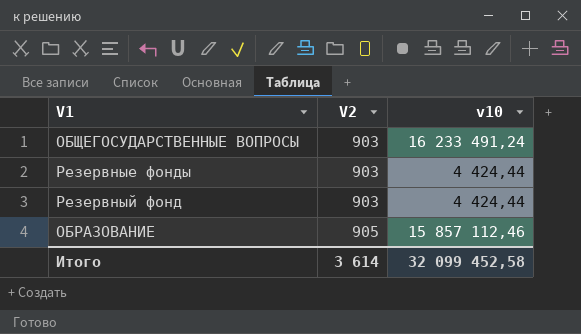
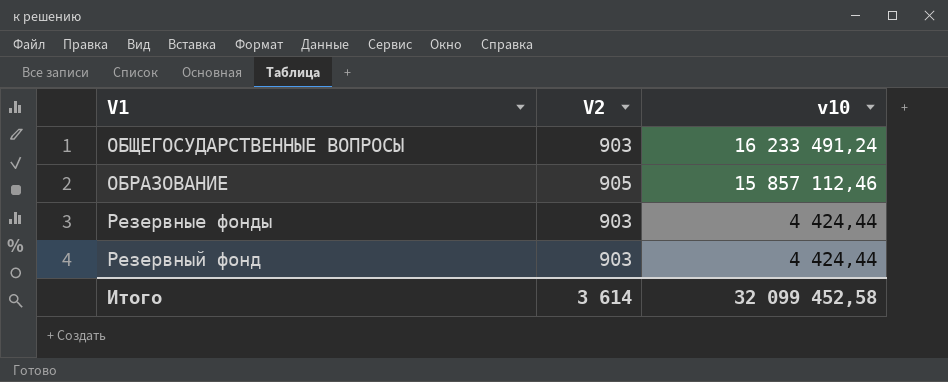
row order: V2 ascending -> v10 descending

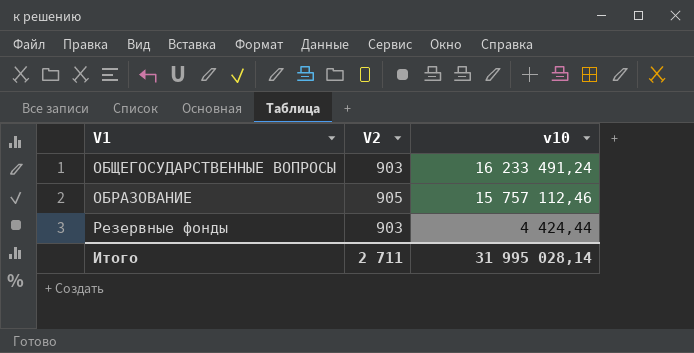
row Резервный фонд: 903 | 4 424,44 -> none
ОБРАЗОВАНИЕ | v10: 15 857 112,46 -> 15 757 112,46
Итого | V2: 3 614 -> 2 711
Итого | v10: 32 099 452,58 -> 31 995 028,14

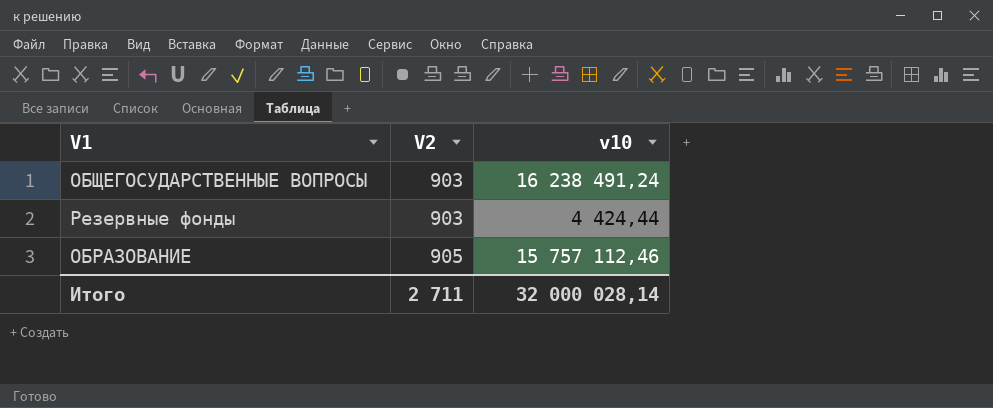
row order: v10 descending -> V2 ascending
ОБЩЕГОСУДАРСТВЕННЫЕ ВОПРОСЫ | v10: 16 233 491,24 -> 16 238 491,24
Итого | v10: 31 995 028,14 -> 32 000 028,14

